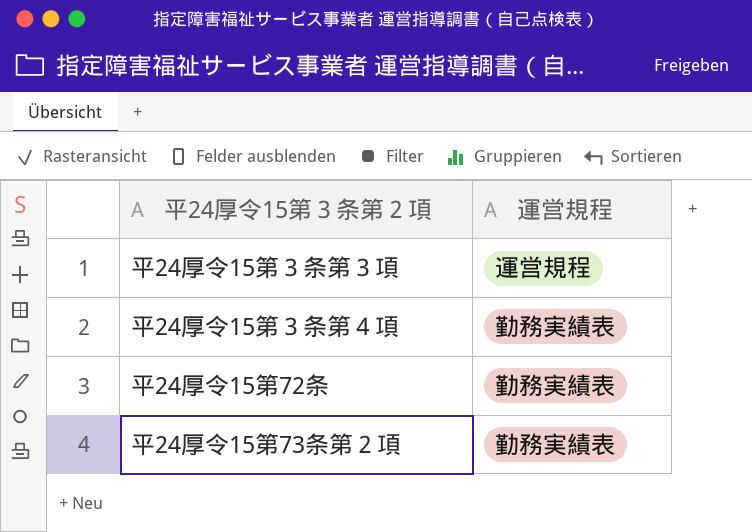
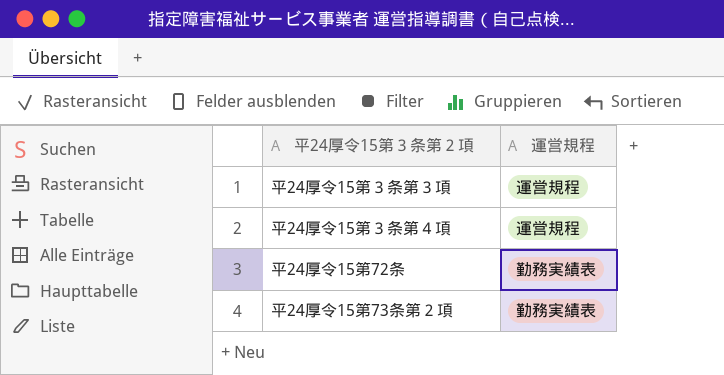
平24厚令15第３条第４項 | 運営規程: 勤務実績表 -> 運営規程

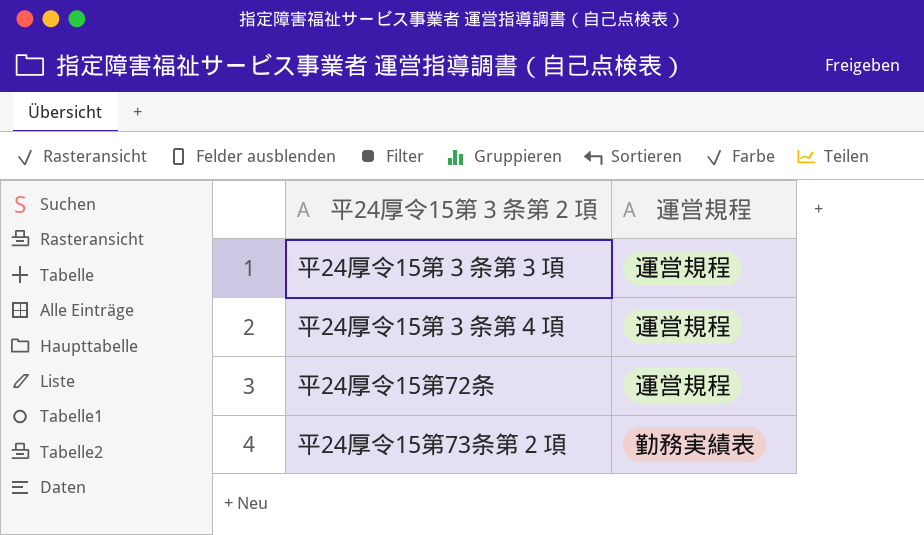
平24厚令15第72条 | 運営規程: 勤務実績表 -> 運営規程

